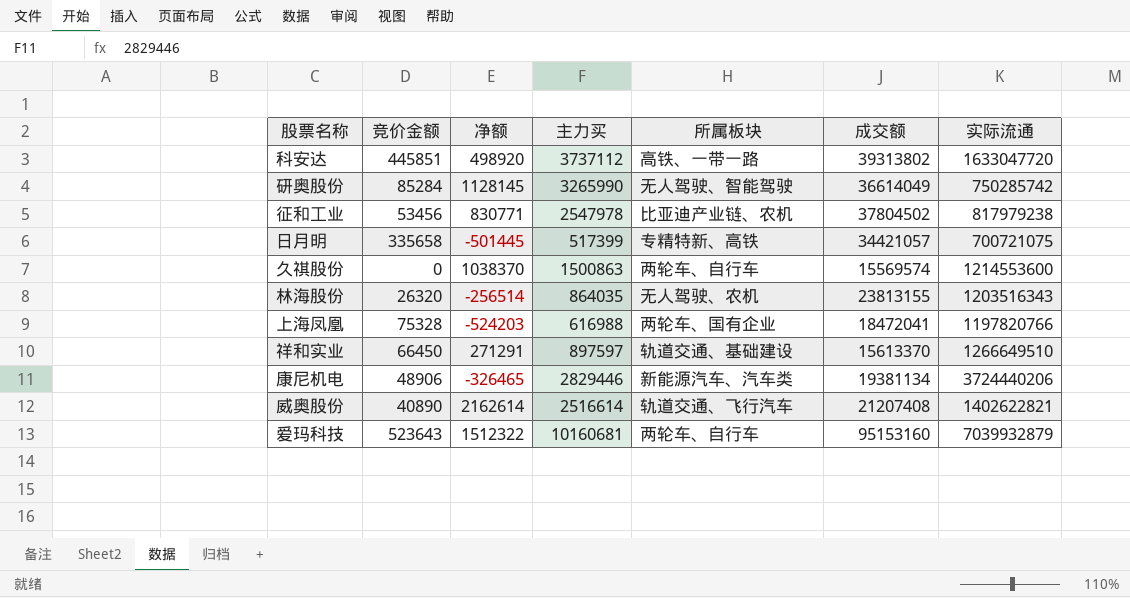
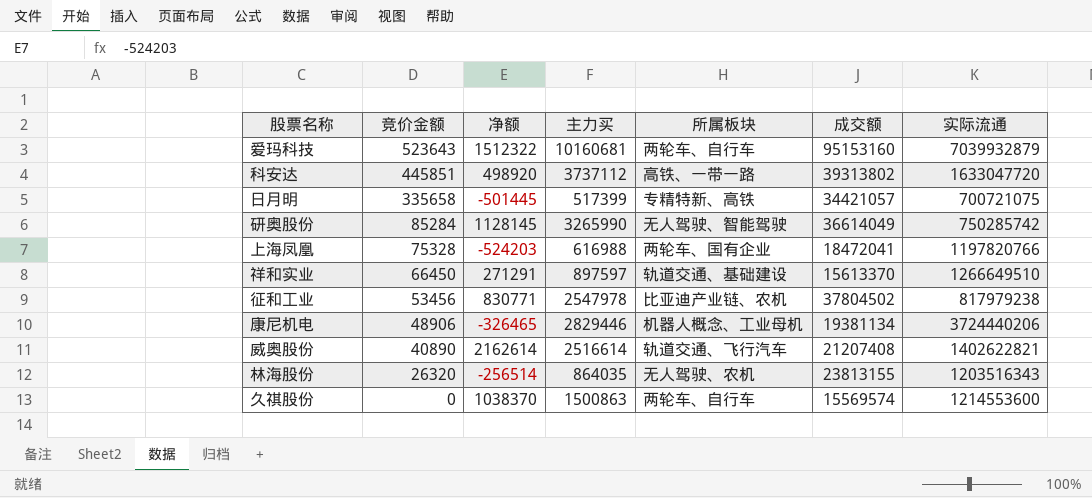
row order: none -> 竞价金额 descending
康尼机电 | 所属板块: 新能源汽车、汽车类 -> 机器人概念、工业母机

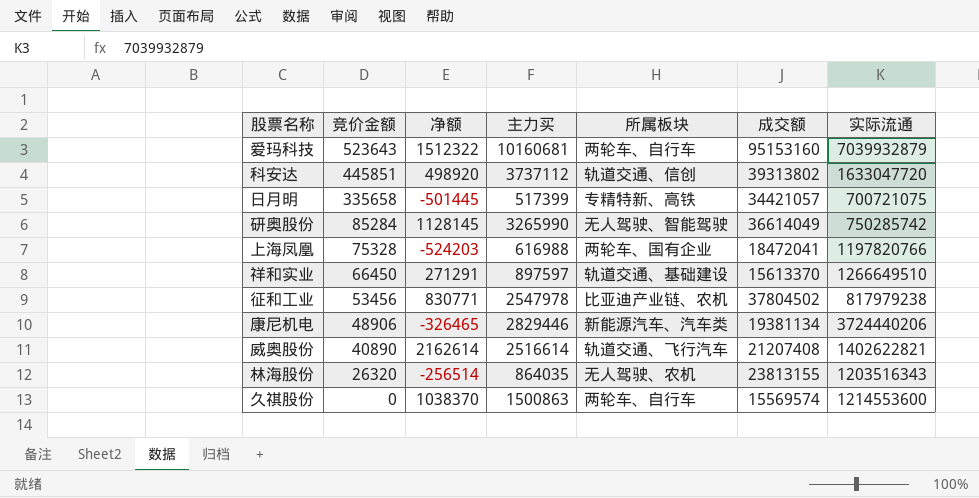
科安达 | 所属板块: 高铁、一带一路 -> 轨道交通、信创
康尼机电 | 所属板块: 机器人概念、工业母机 -> 新能源汽车、汽车类

